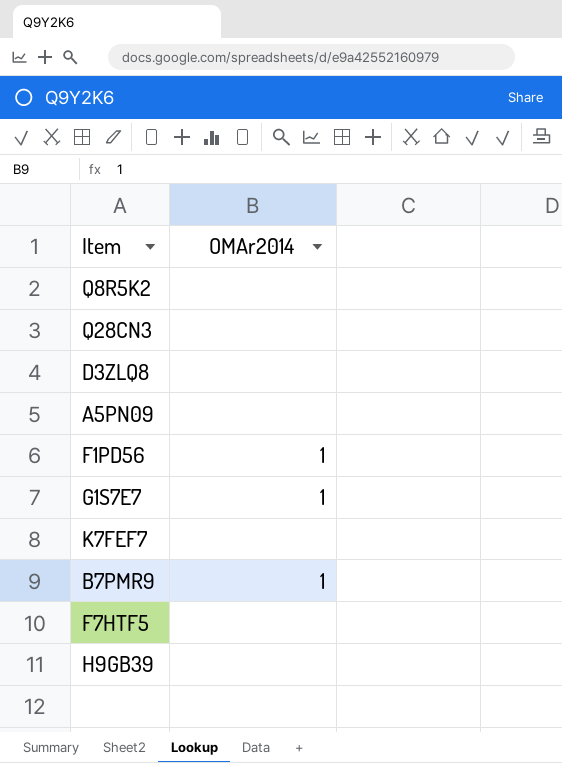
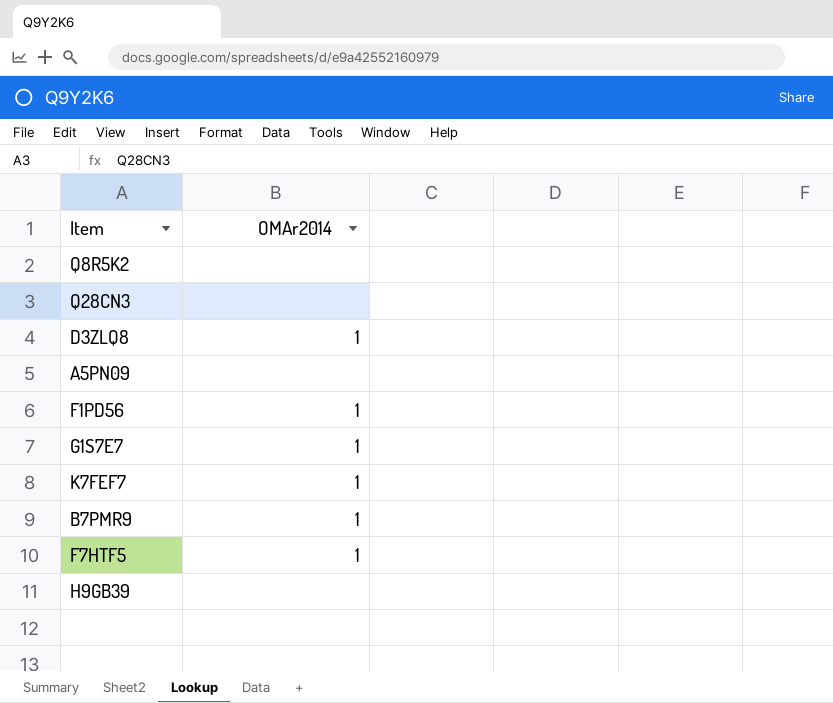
D3ZLQ8 | OMAr2014: none -> 1
K7FEF7 | OMAr2014: none -> 1
F7HTF5 | OMAr2014: none -> 1

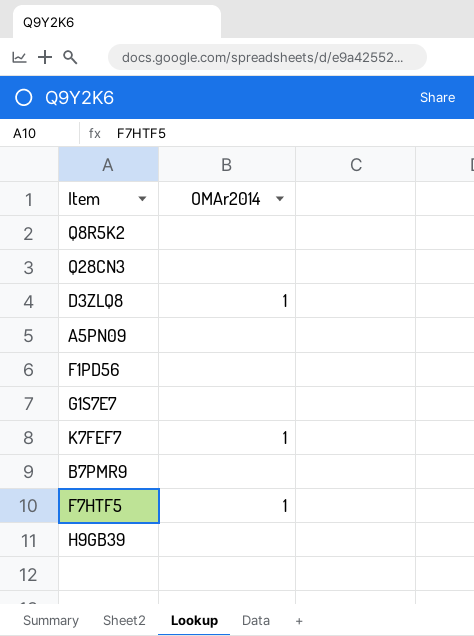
F1PD56 | OMAr2014: 1 -> none
G1S7E7 | OMAr2014: 1 -> none
B7PMR9 | OMAr2014: 1 -> none

